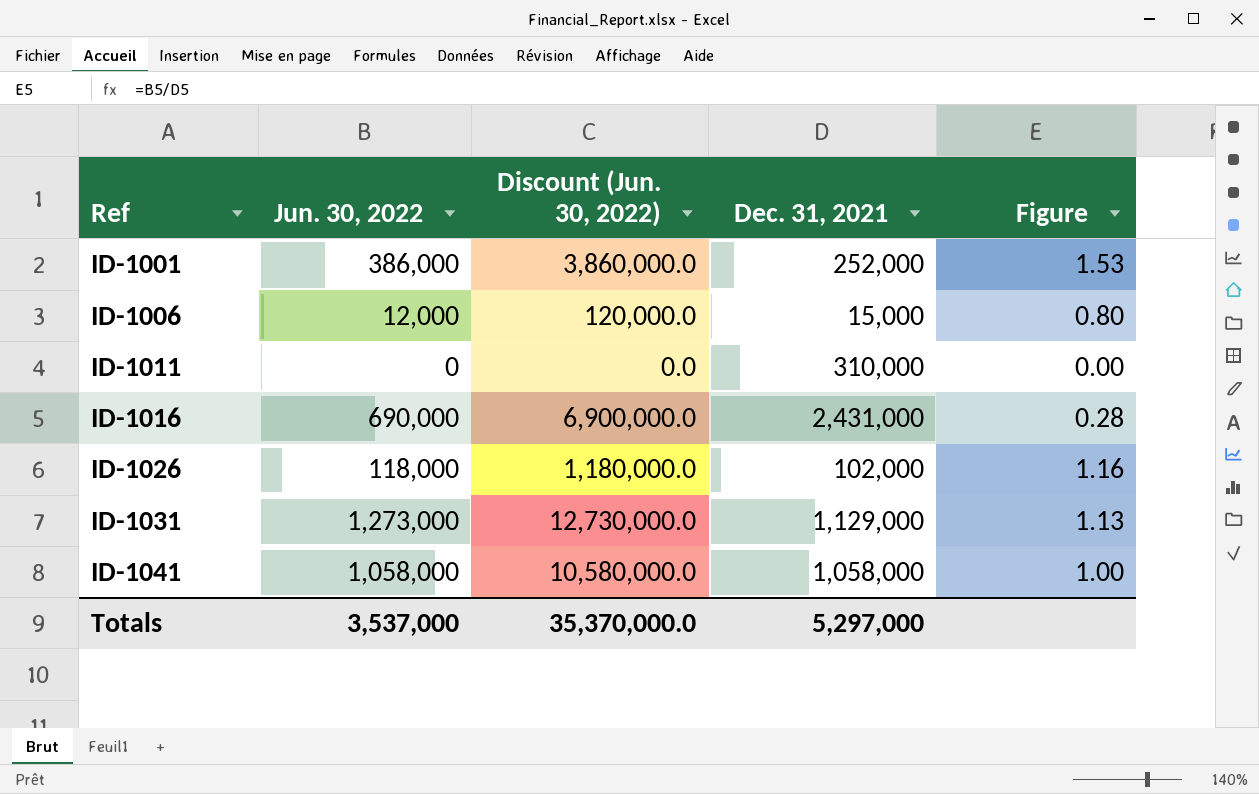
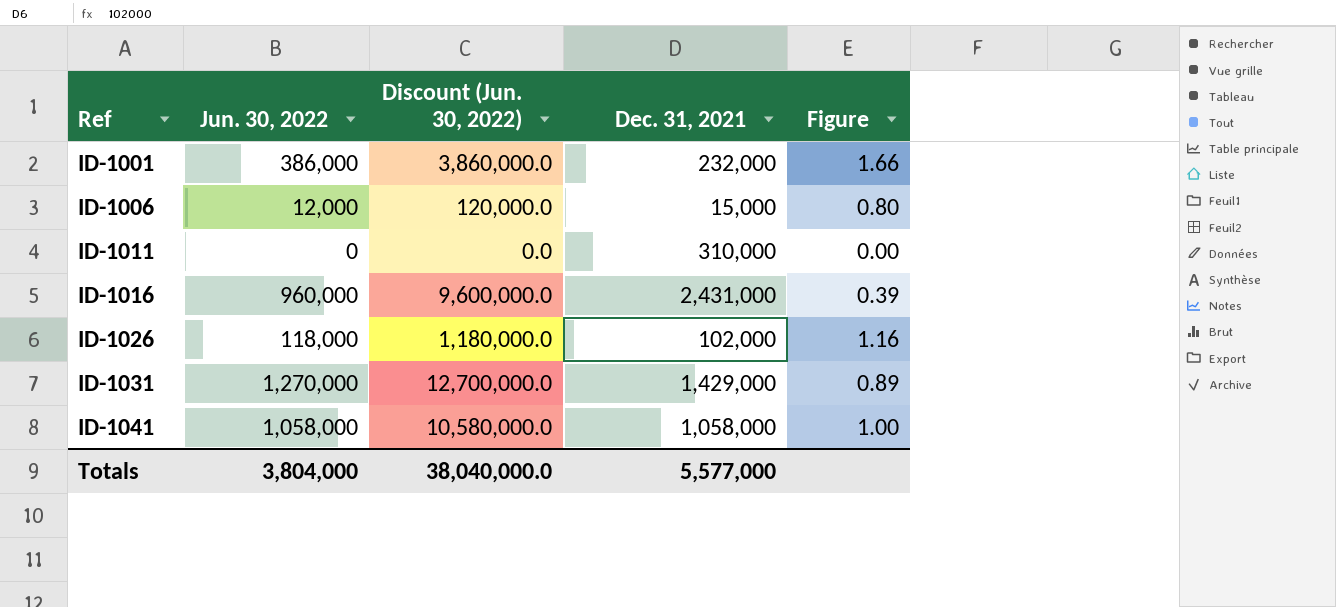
ID-1001 | Dec. 31, 2021: 252,000 -> 232,000
ID-1001 | Figure: 1.53 -> 1.66
ID-1016 | Jun. 30, 2022: 690,000 -> 960,000
ID-1016 | Discount (Jun. 30, 2022): 6,900,000.0 -> 9,600,000.0
ID-1016 | Figure: 0.28 -> 0.39
ID-1031 | Jun. 30, 2022: 1,273,000 -> 1,270,000
ID-1031 | Discount (Jun. 30, 2022): 12,730,000.0 -> 12,700,000.0
ID-1031 | Dec. 31, 2021: 1,129,000 -> 1,429,000
ID-1031 | Figure: 1.13 -> 0.89
Totals | Jun. 30, 2022: 3,537,000 -> 3,804,000
Totals | Discount (Jun. 30, 2022): 35,370,000.0 -> 38,040,000.0
Totals | Dec. 31, 2021: 5,297,000 -> 5,577,000

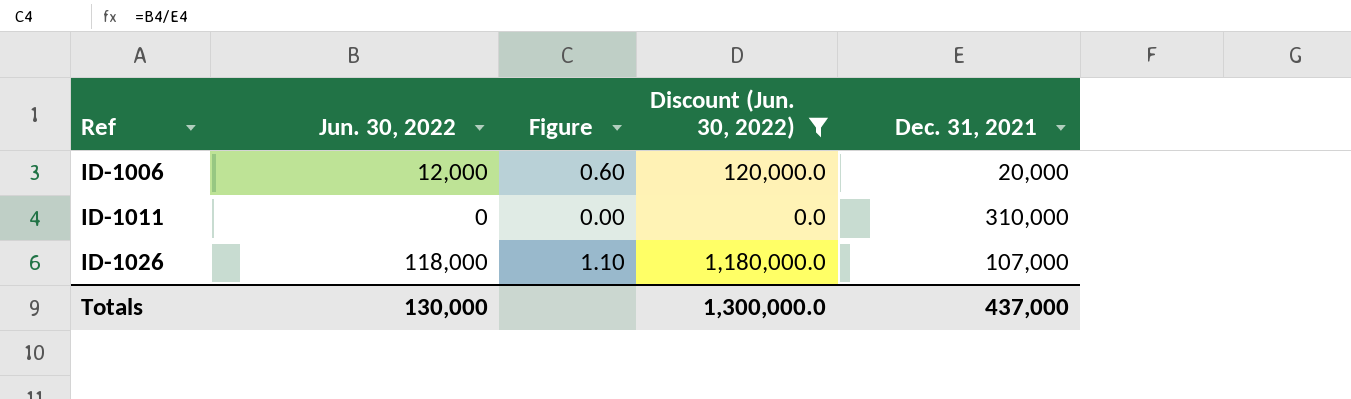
filter: none -> Discount (Jun. 30, 2022) <= 1,180,000.0
column Figure | position: 5 -> 3
ID-1006 | Figure: 0.80 -> 0.60
ID-1006 | Dec. 31, 2021: 15,000 -> 20,000
ID-1026 | Figure: 1.16 -> 1.10
ID-1026 | Dec. 31, 2021: 102,000 -> 107,000
Totals | Jun. 30, 2022: 3,804,000 -> 130,000
Totals | Discount (Jun. 30, 2022): 38,040,000.0 -> 1,300,000.0
Totals | Dec. 31, 2021: 5,577,000 -> 437,000

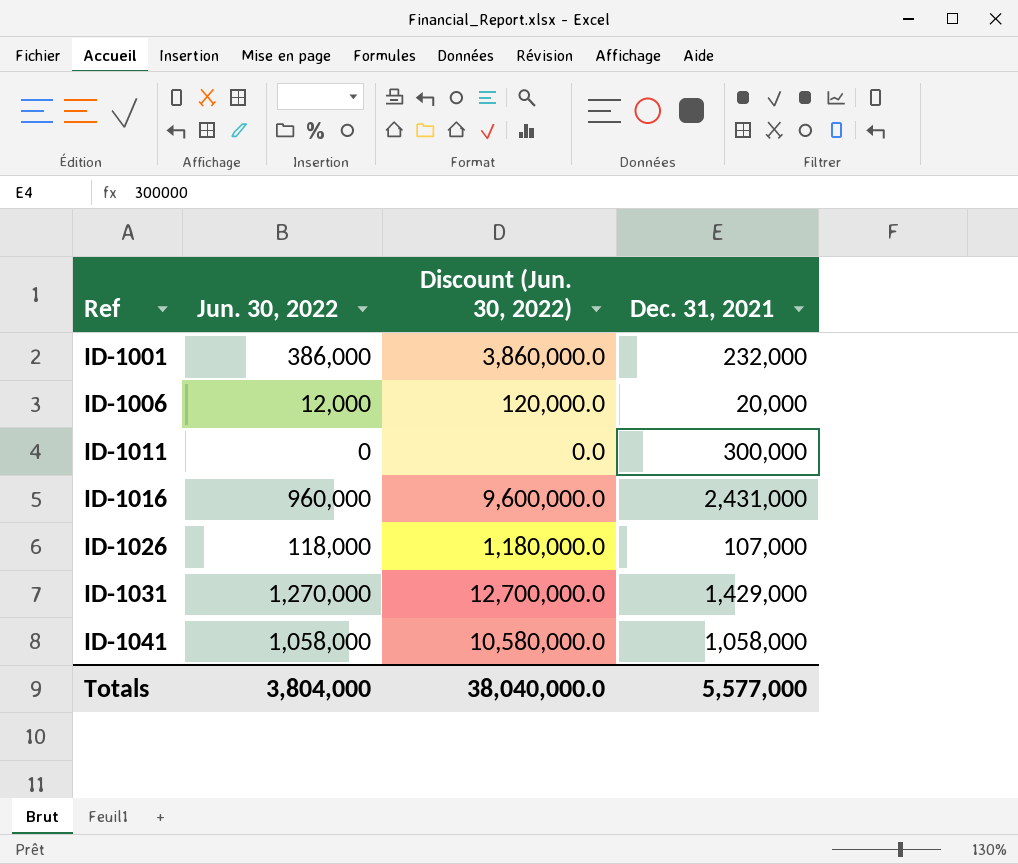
filter: Discount (Jun. 30, 2022) <= 1,180,000.0 -> none
column Figure | formula: [Jun. 30, 2022] / [Dec. 31, 2021] -> none
ID-1011 | Dec. 31, 2021: 310,000 -> 300,000
Totals | Jun. 30, 2022: 130,000 -> 3,804,000
Totals | Discount (Jun. 30, 2022): 1,300,000.0 -> 38,040,000.0
Totals | Dec. 31, 2021: 437,000 -> 5,577,000

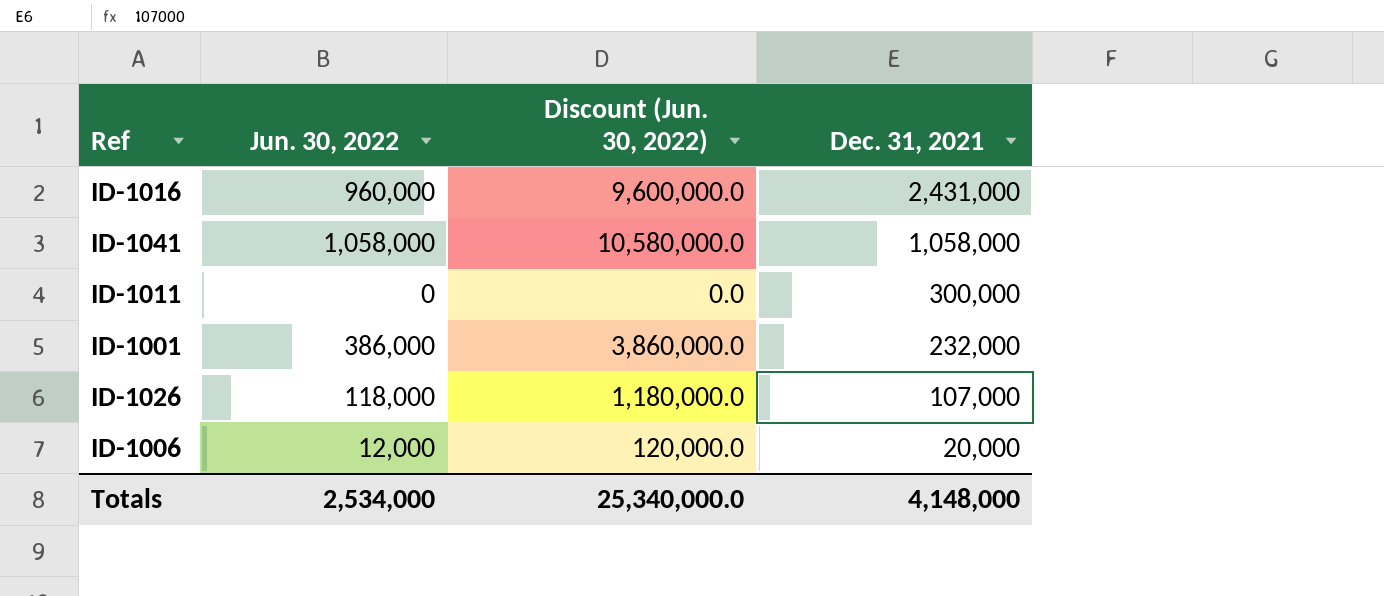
row order: Ref ascending -> Dec. 31, 2021 descending
row ID-1031: 1,270,000 | 12,700,000.0 | 1,429,000 -> none
Totals | Jun. 30, 2022: 3,804,000 -> 2,534,000
Totals | Discount (Jun. 30, 2022): 38,040,000.0 -> 25,340,000.0
Totals | Dec. 31, 2021: 5,577,000 -> 4,148,000

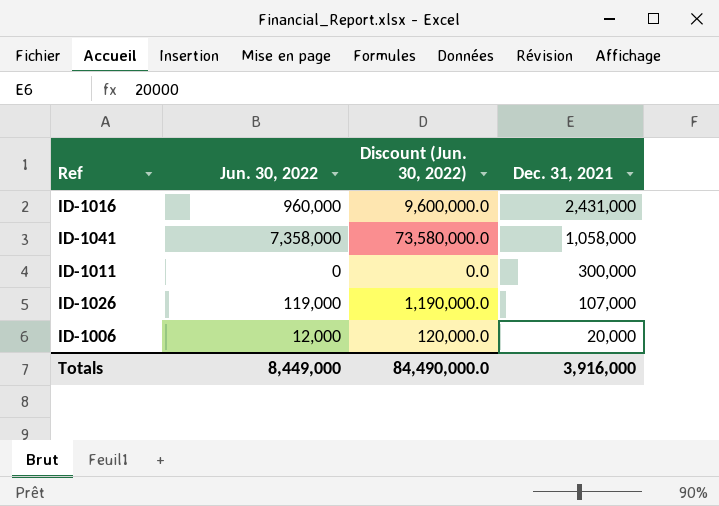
row ID-1001: 386,000 | 3,860,000.0 | 232,000 -> none
ID-1041 | Jun. 30, 2022: 1,058,000 -> 7,358,000
ID-1041 | Discount (Jun. 30, 2022): 10,580,000.0 -> 73,580,000.0
ID-1026 | Jun. 30, 2022: 118,000 -> 119,000
ID-1026 | Discount (Jun. 30, 2022): 1,180,000.0 -> 1,190,000.0
Totals | Jun. 30, 2022: 2,534,000 -> 8,449,000
Totals | Discount (Jun. 30, 2022): 25,340,000.0 -> 84,490,000.0
Totals | Dec. 31, 2021: 4,148,000 -> 3,916,000

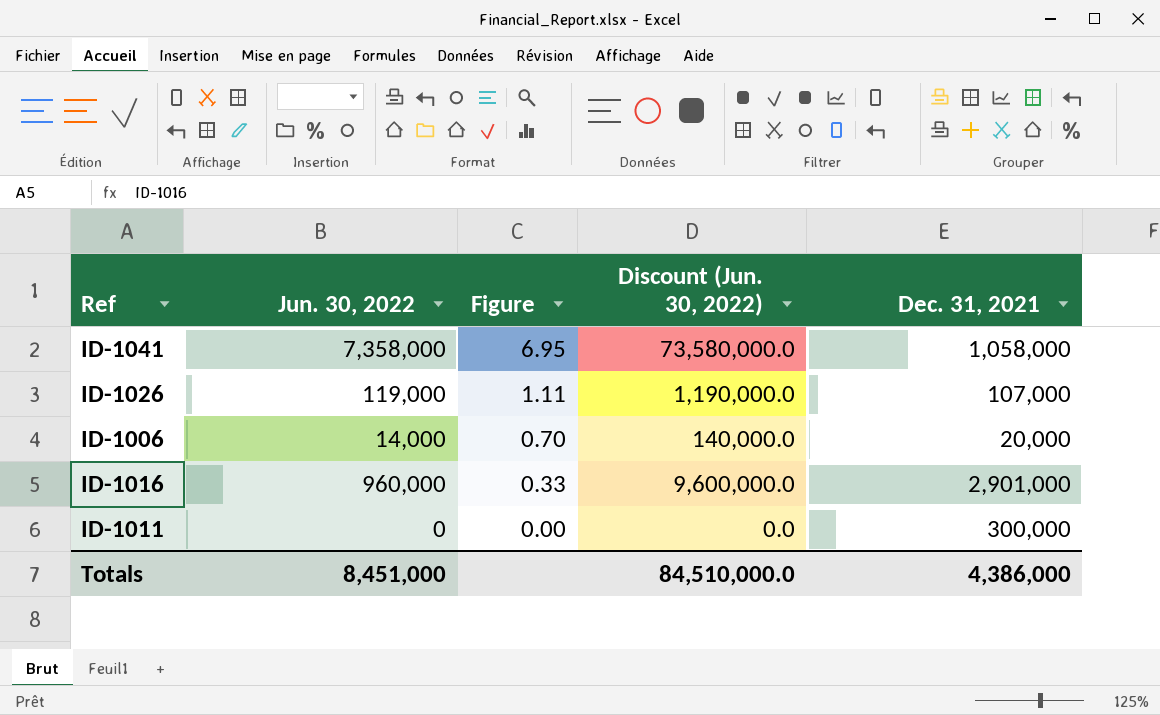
row order: Dec. 31, 2021 descending -> Figure descending
column Figure | formula: none -> [Jun. 30, 2022] / [Dec. 31, 2021]
ID-1006 | Jun. 30, 2022: 12,000 -> 14,000
ID-1006 | Discount (Jun. 30, 2022): 120,000.0 -> 140,000.0
ID-1016 | Dec. 31, 2021: 2,431,000 -> 2,901,000
Totals | Jun. 30, 2022: 8,449,000 -> 8,451,000
Totals | Discount (Jun. 30, 2022): 84,490,000.0 -> 84,510,000.0
Totals | Dec. 31, 2021: 3,916,000 -> 4,386,000

